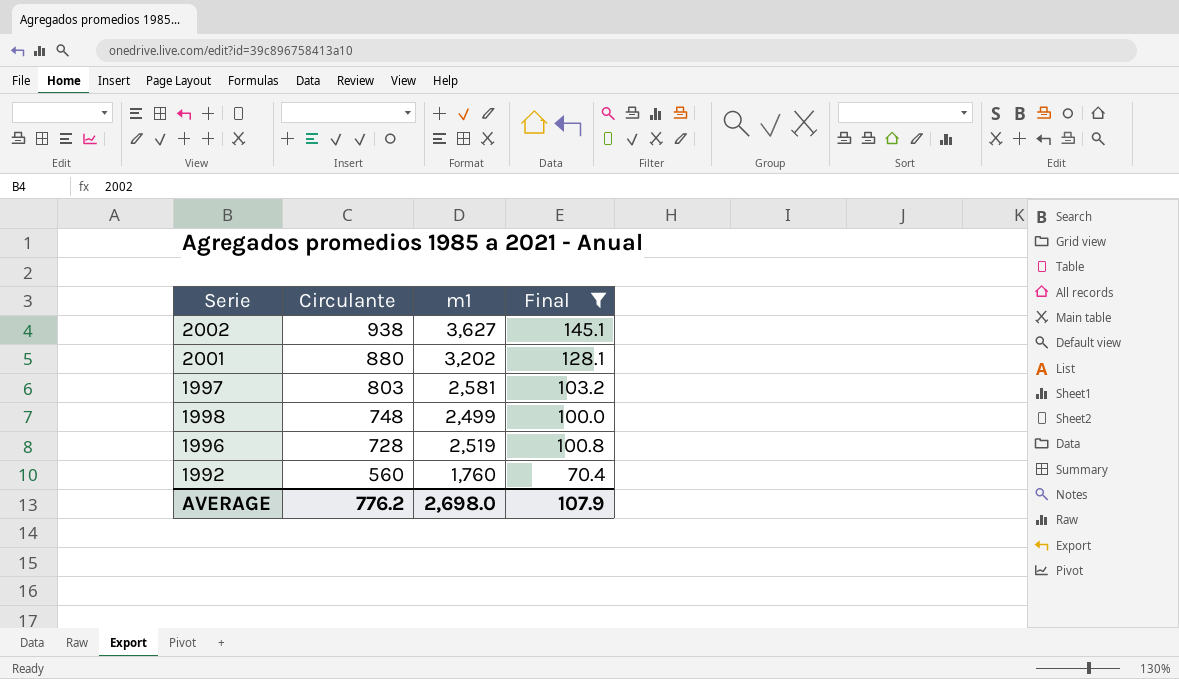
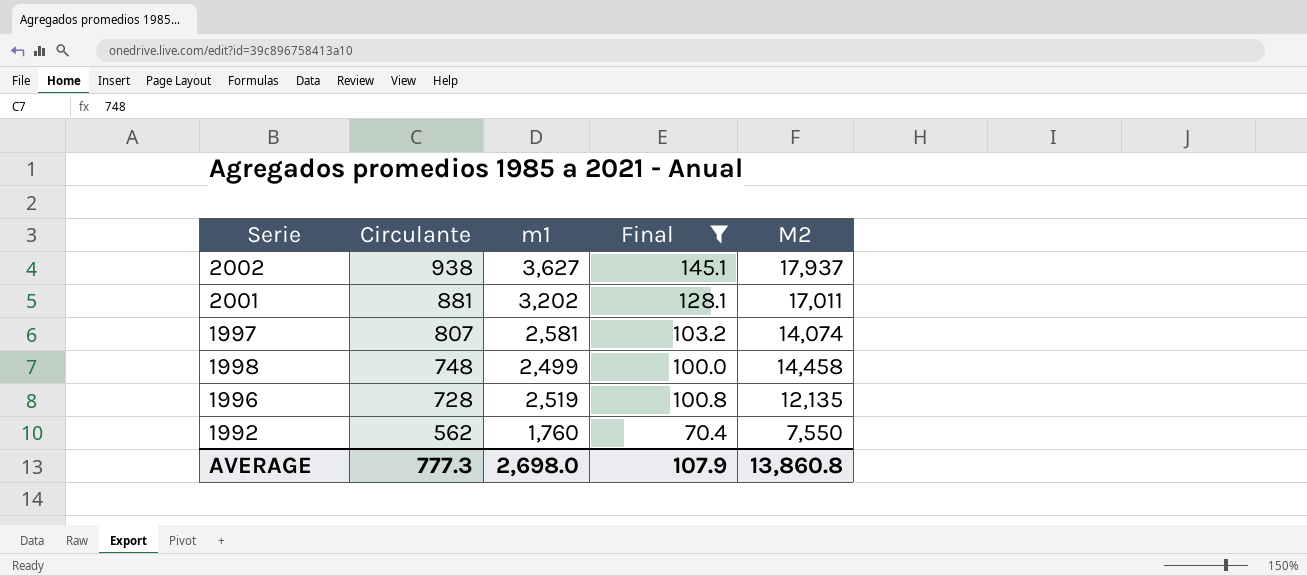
column M2 | position: none -> 5
2001 | Circulante: 880 -> 881
1997 | Circulante: 803 -> 807
1992 | Circulante: 560 -> 562
AVERAGE | Circulante: 776.2 -> 777.3

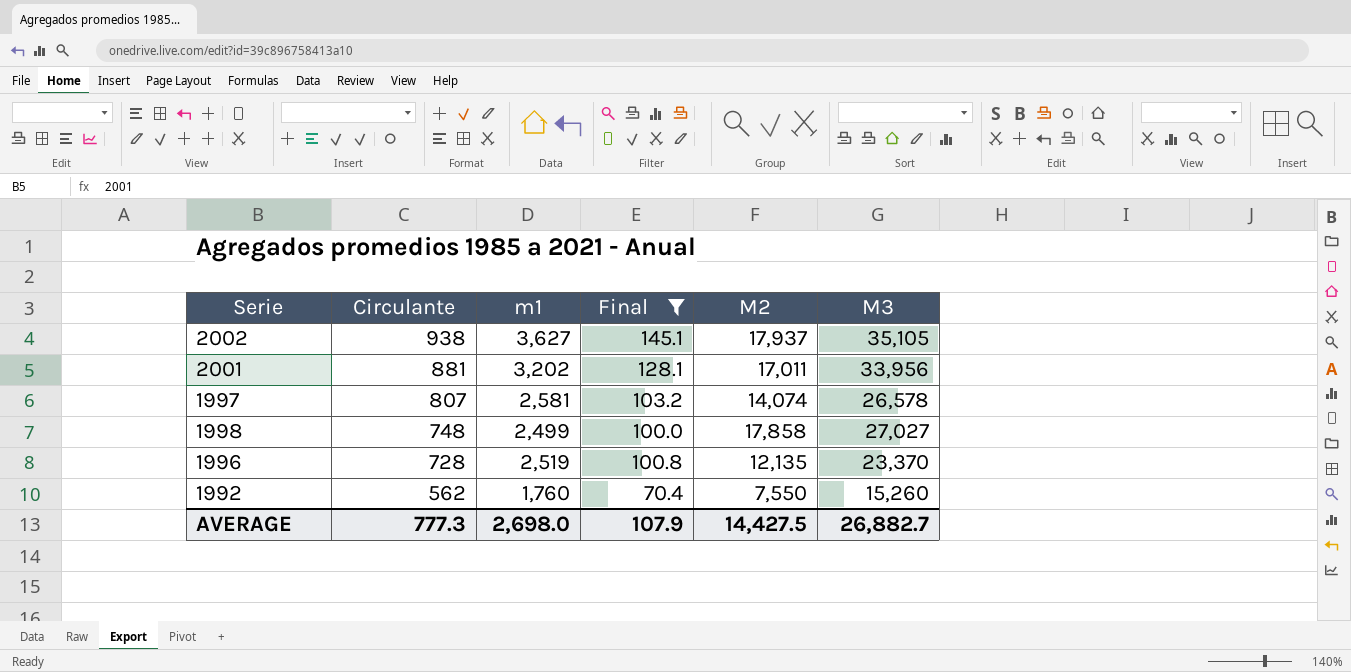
column M3 | position: none -> 6
1998 | M2: 14,458 -> 17,858
AVERAGE | M2: 13,860.8 -> 14,427.5

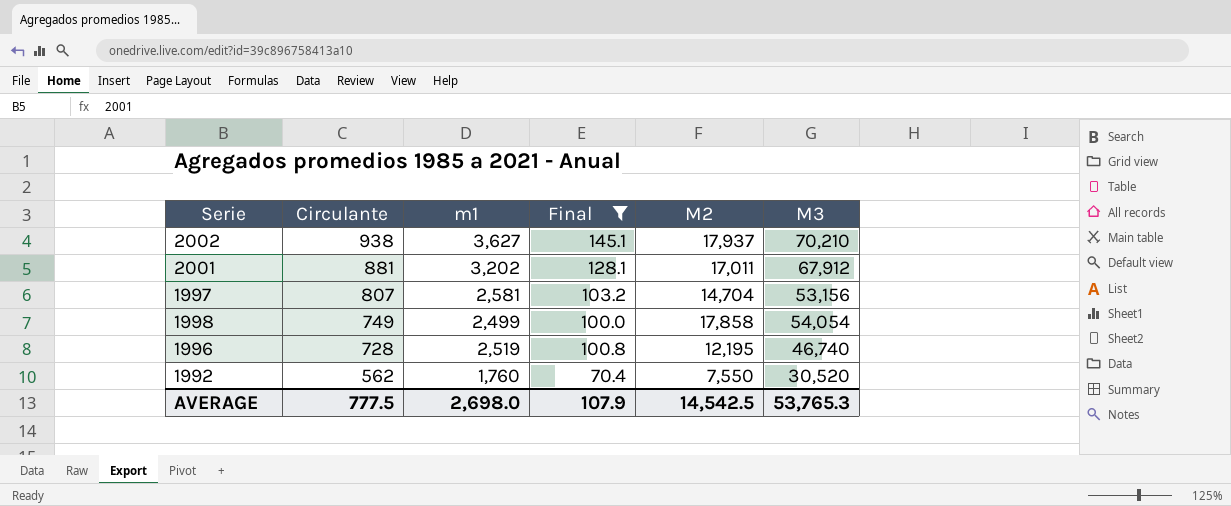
2002 | M3: 35,105 -> 70,210
2001 | M3: 33,956 -> 67,912
1997 | M2: 14,074 -> 14,704
1997 | M3: 26,578 -> 53,156
1998 | Circulante: 748 -> 749
1998 | M3: 27,027 -> 54,054
1996 | M2: 12,135 -> 12,195
1996 | M3: 23,370 -> 46,740
1992 | M3: 15,260 -> 30,520
AVERAGE | Circulante: 777.3 -> 777.5
AVERAGE | M2: 14,427.5 -> 14,542.5
AVERAGE | M3: 26,882.7 -> 53,765.3

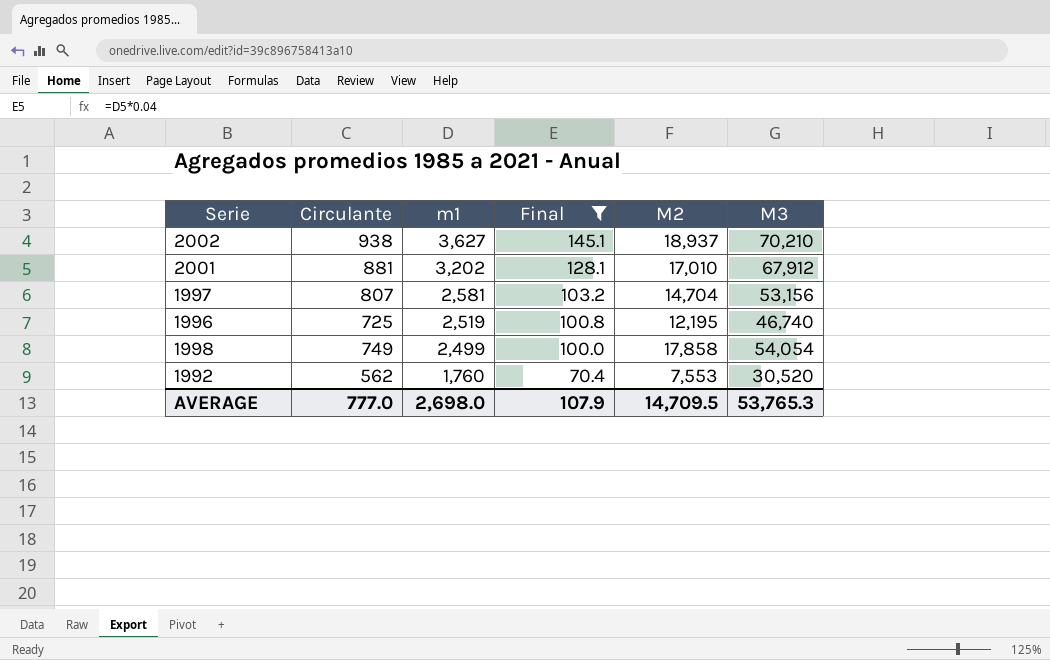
row order: Circulante descending -> m1 descending
2002 | M2: 17,937 -> 18,937
2001 | M2: 17,011 -> 17,010
1996 | Circulante: 728 -> 725
1992 | M2: 7,550 -> 7,553
AVERAGE | Circulante: 777.5 -> 777.0
AVERAGE | M2: 14,542.5 -> 14,709.5

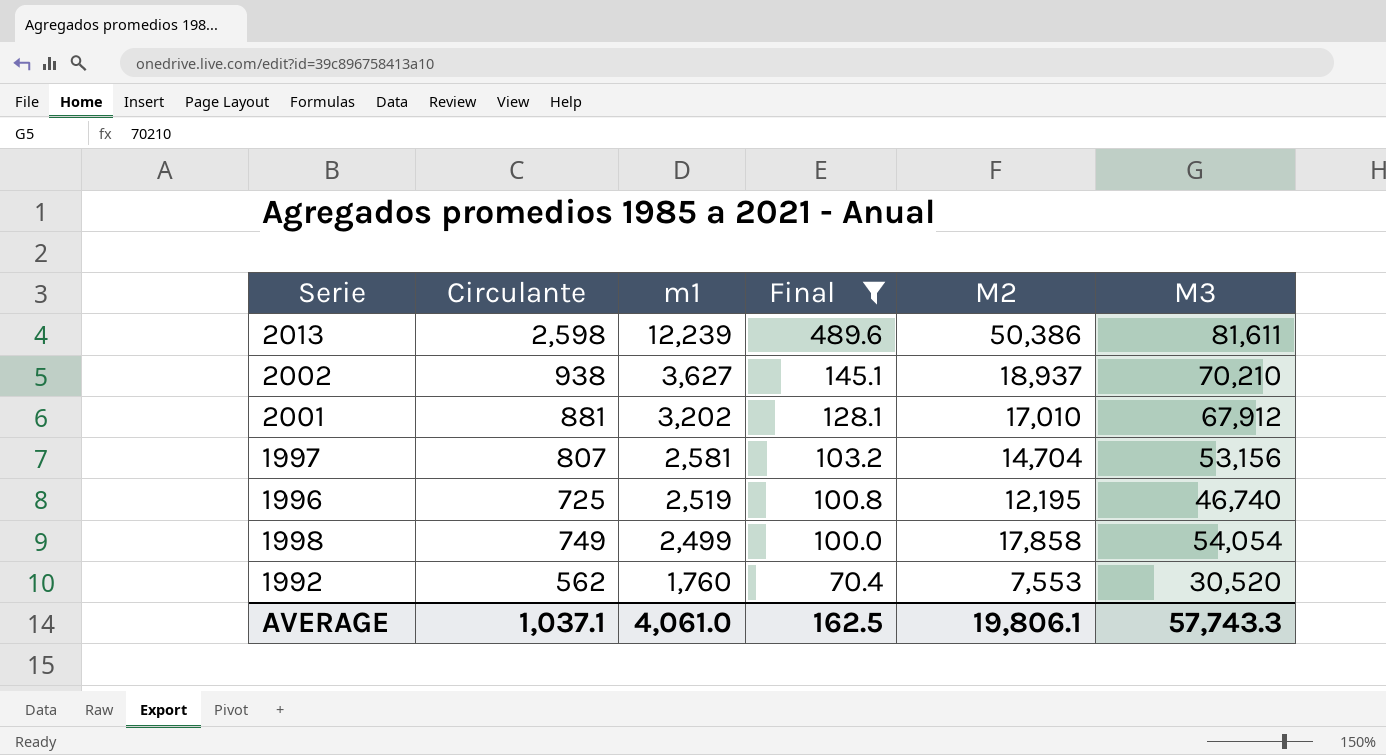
row 2013: none -> 2,598 | 12,239 | 489.6 | 50,386 | 81,611
AVERAGE | Circulante: 777.0 -> 1,037.1
AVERAGE | m1: 2,698.0 -> 4,061.0
AVERAGE | Final: 107.9 -> 162.5
AVERAGE | M2: 14,709.5 -> 19,806.1
AVERAGE | M3: 53,765.3 -> 57,743.3

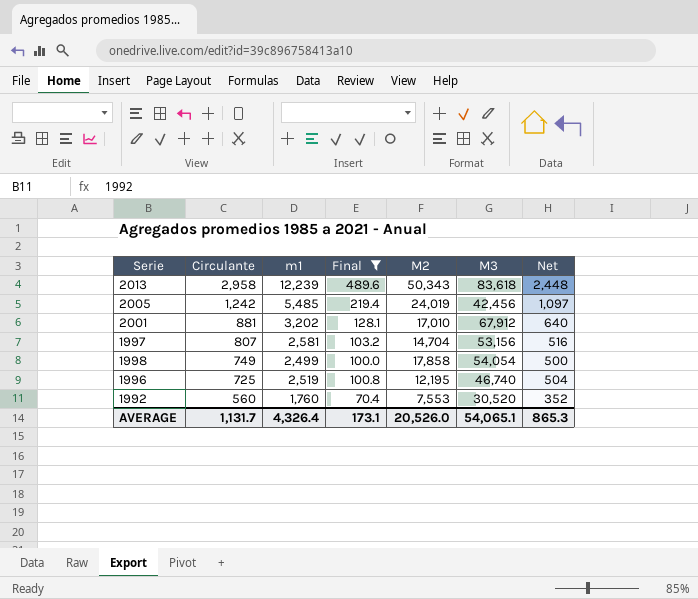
row order: m1 descending -> Circulante descending
column Net | formula: none -> [m1] * 0.2
row 2002: 938 | 3,627 | 145.1 | 18,937 | 70,210 -> none
2013 | Circulante: 2,598 -> 2,958
2013 | M2: 50,386 -> 50,343
2013 | M3: 81,611 -> 83,618
row 2005: none -> 1,242 | 5,485 | 219.4 | 24,019 | 42,456 | 1,097
1992 | Circulante: 562 -> 560
AVERAGE | Circulante: 1,037.1 -> 1,131.7
AVERAGE | m1: 4,061.0 -> 4,326.4
AVERAGE | Final: 162.5 -> 173.1
AVERAGE | M2: 19,806.1 -> 20,526.0
AVERAGE | M3: 57,743.3 -> 54,065.1

